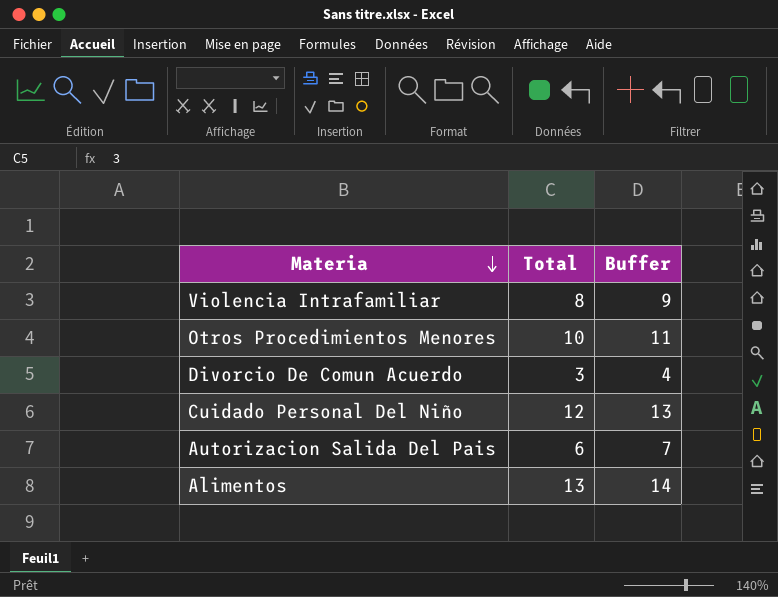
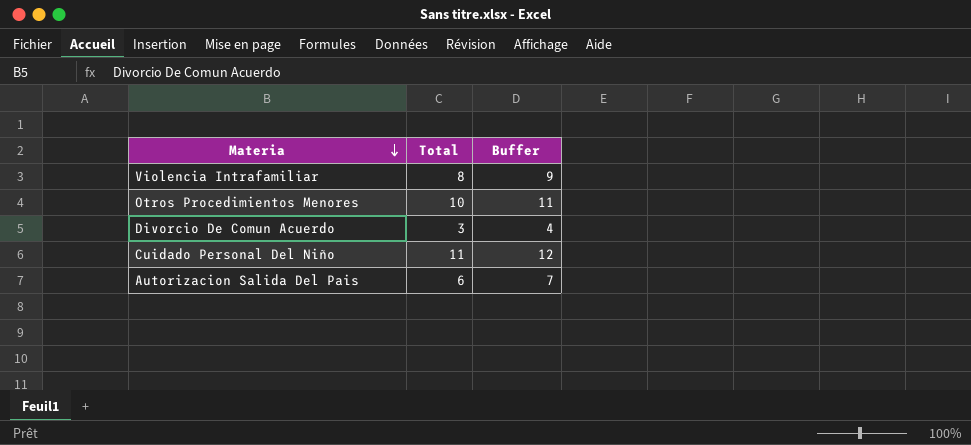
row Alimentos: 13 | 14 -> none
Cuidado Personal Del Niño | Total: 12 -> 11
Cuidado Personal Del Niño | Buffer: 13 -> 12

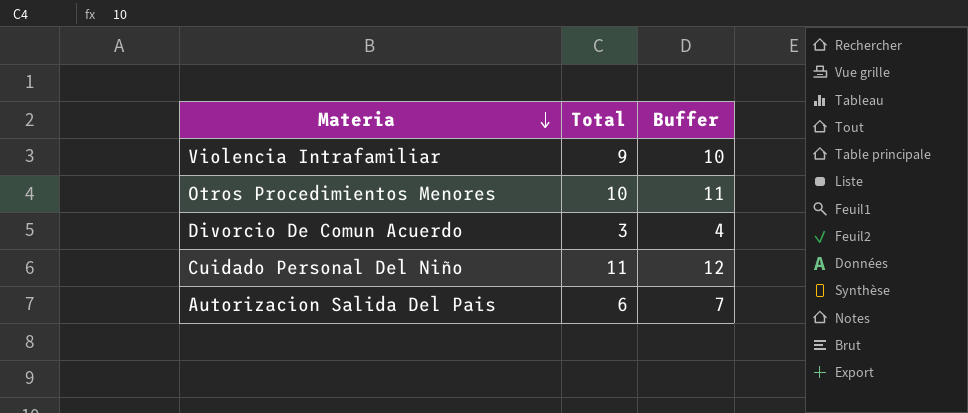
Violencia Intrafamiliar | Total: 8 -> 9
Violencia Intrafamiliar | Buffer: 9 -> 10

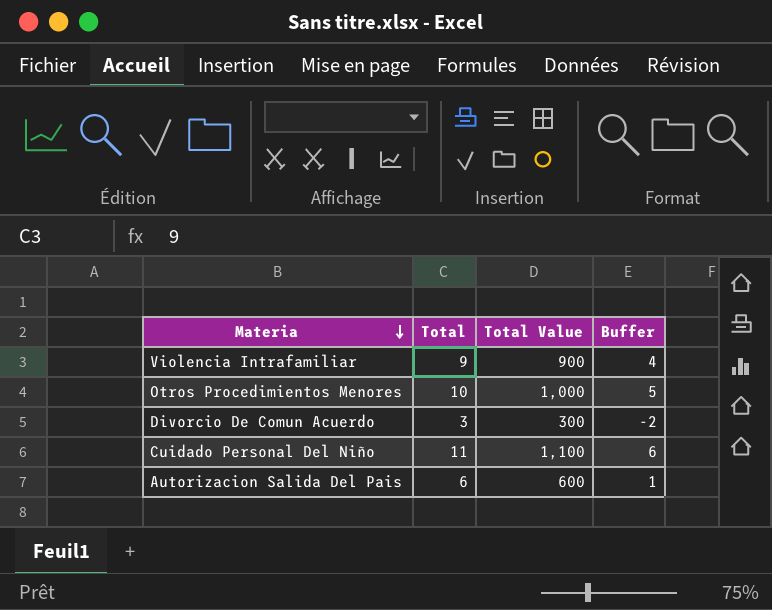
column Total Value | formula: none -> [Total] * 100
column Buffer | formula: [Total] + 1 -> [Total] - 5

